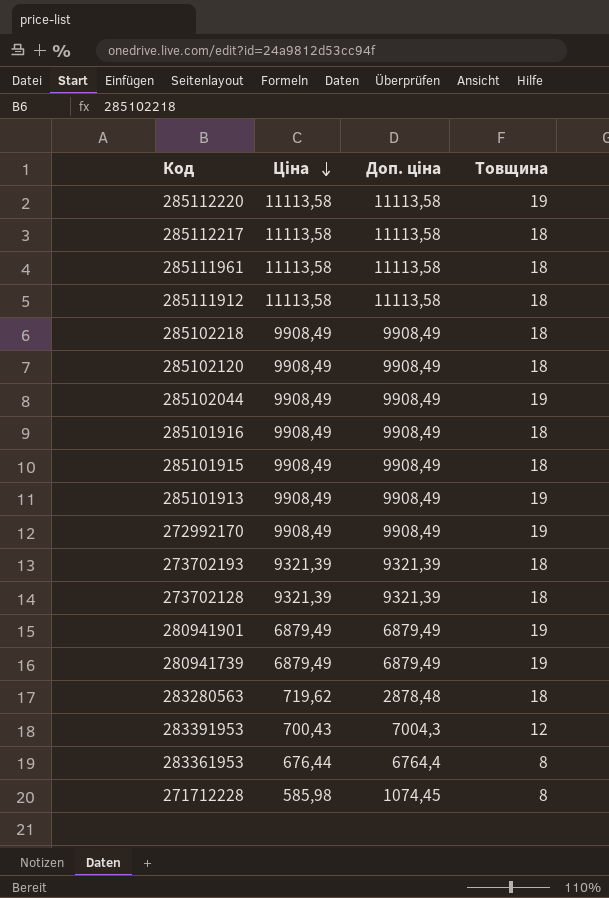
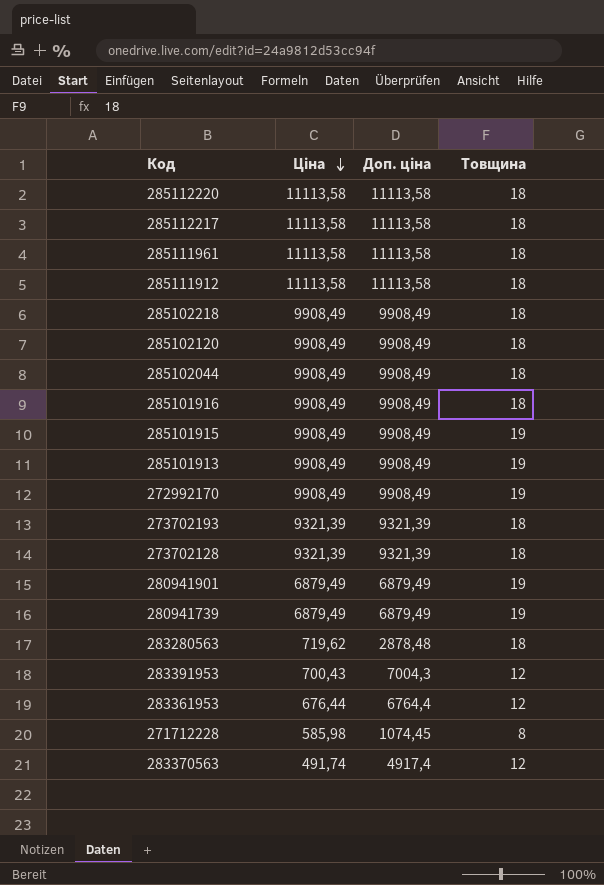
285112220 | Товщина: 19 -> 18
285102044 | Товщина: 19 -> 18
285101915 | Товщина: 18 -> 19
283361953 | Товщина: 8 -> 12
row 283370563: none -> 491,74 | 4917,4 | 12

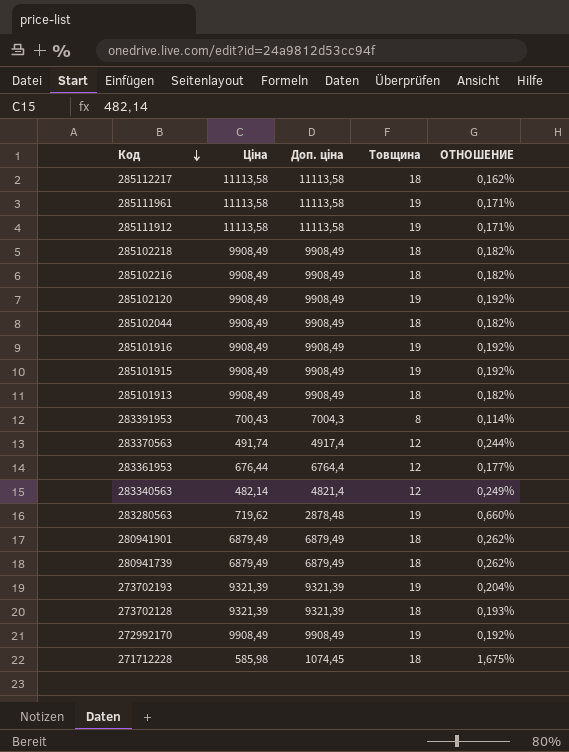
row order: Ціна descending -> Код descending
column ОТНОШЕНИЕ | formula: none -> [Товщина] / [Доп. ціна]
row 285112220: 11113,58 | 11113,58 | 18 -> none
285111961 | Товщина: 18 -> 19
285111912 | Товщина: 18 -> 19
row 285102216: none -> 9908,49 | 9908,49 | 18 | 0,182%
285102120 | Товщина: 18 -> 19
285101916 | Товщина: 18 -> 19
285101913 | Товщина: 19 -> 18
283391953 | Товщина: 12 -> 8
row 283340563: none -> 482,14 | 4821,4 | 12 | 0,249%
283280563 | Товщина: 18 -> 19
280941901 | Товщина: 19 -> 18
280941739 | Товщина: 19 -> 18
273702193 | Товщина: 18 -> 19
271712228 | Товщина: 8 -> 18

